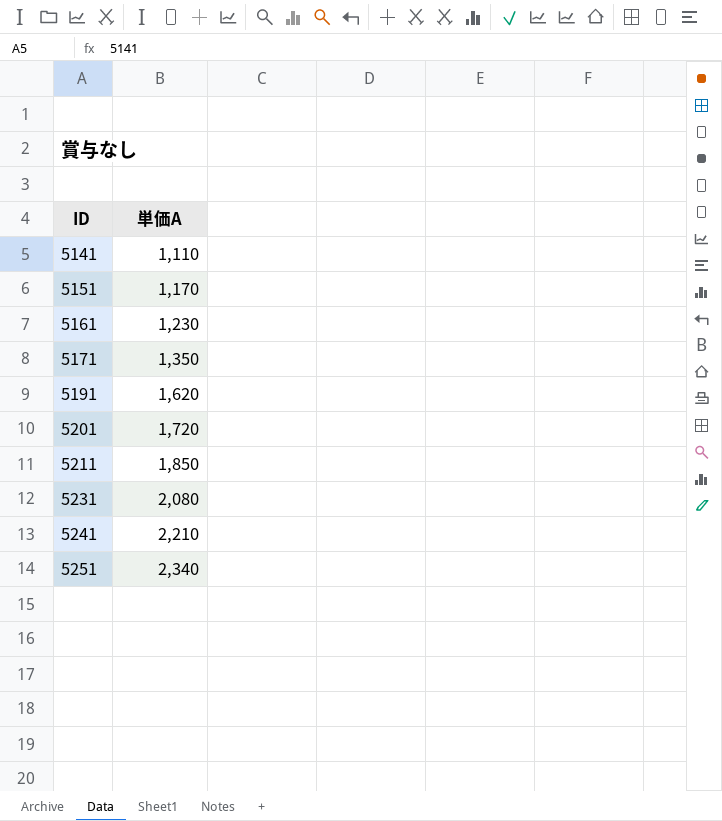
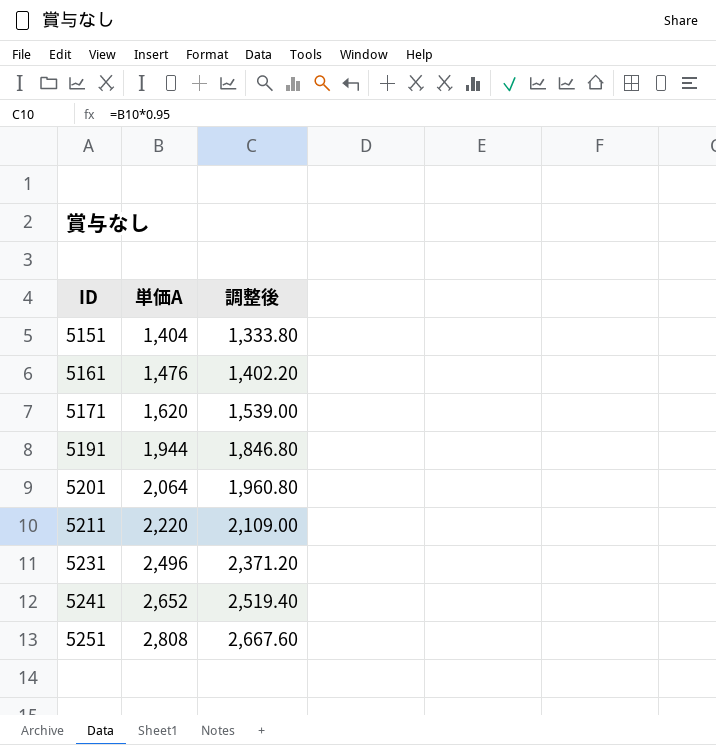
column 調整後 | formula: none -> [単価A] * 0.95
row 5141: 1,110 -> none
5151 | 単価A: 1,170 -> 1,404
5161 | 単価A: 1,230 -> 1,476
5171 | 単価A: 1,350 -> 1,620
5191 | 単価A: 1,620 -> 1,944
5201 | 単価A: 1,720 -> 2,064
5211 | 単価A: 1,850 -> 2,220
5231 | 単価A: 2,080 -> 2,496
5241 | 単価A: 2,210 -> 2,652
5251 | 単価A: 2,340 -> 2,808

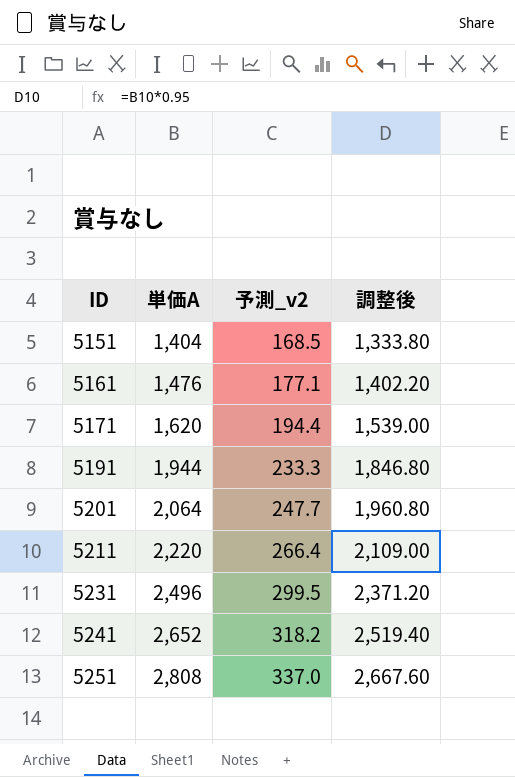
column 予測_v2 | formula: none -> [単価A] * 0.12

